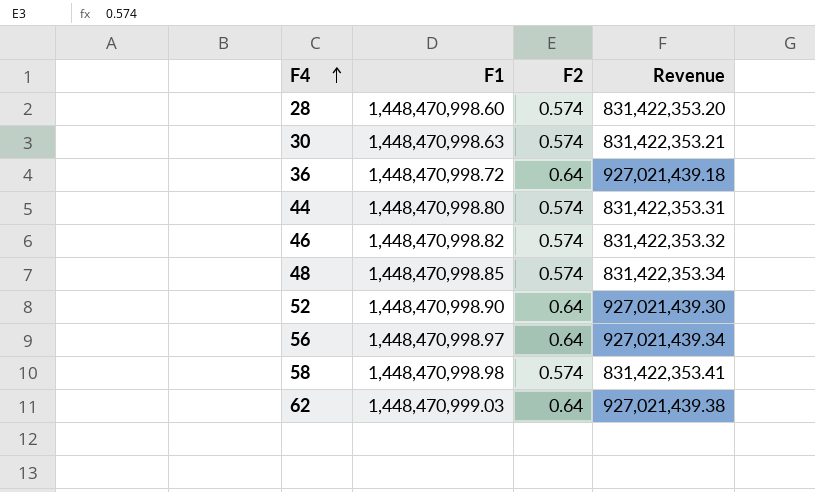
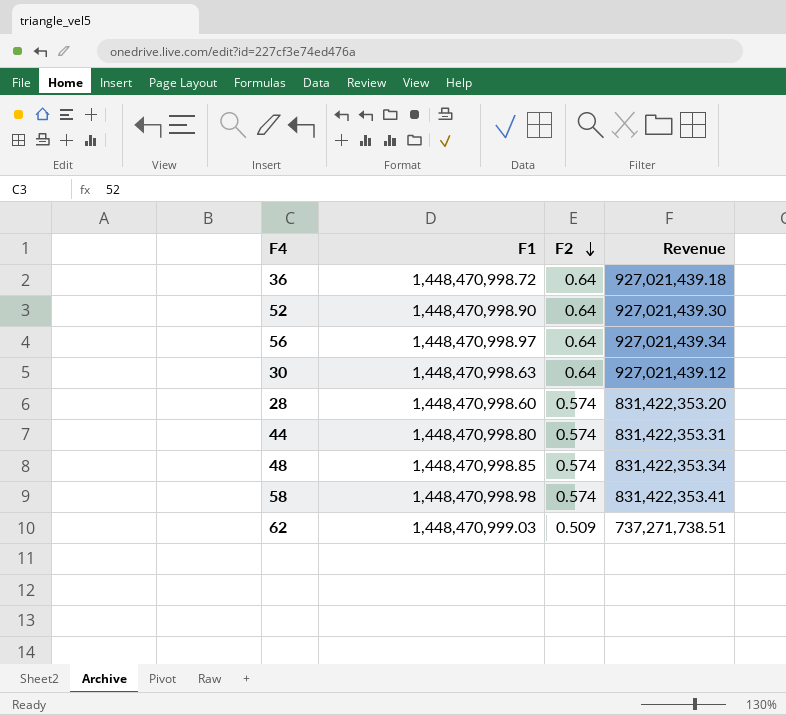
row order: F4 ascending -> F2 descending
row 46: 1,448,470,998.82 | 0.574 | 831,422,353.32 -> none
30 | F2: 0.574 -> 0.64
30 | Revenue: 831,422,353.21 -> 927,021,439.12
62 | F2: 0.64 -> 0.509
62 | Revenue: 927,021,439.38 -> 737,271,738.51

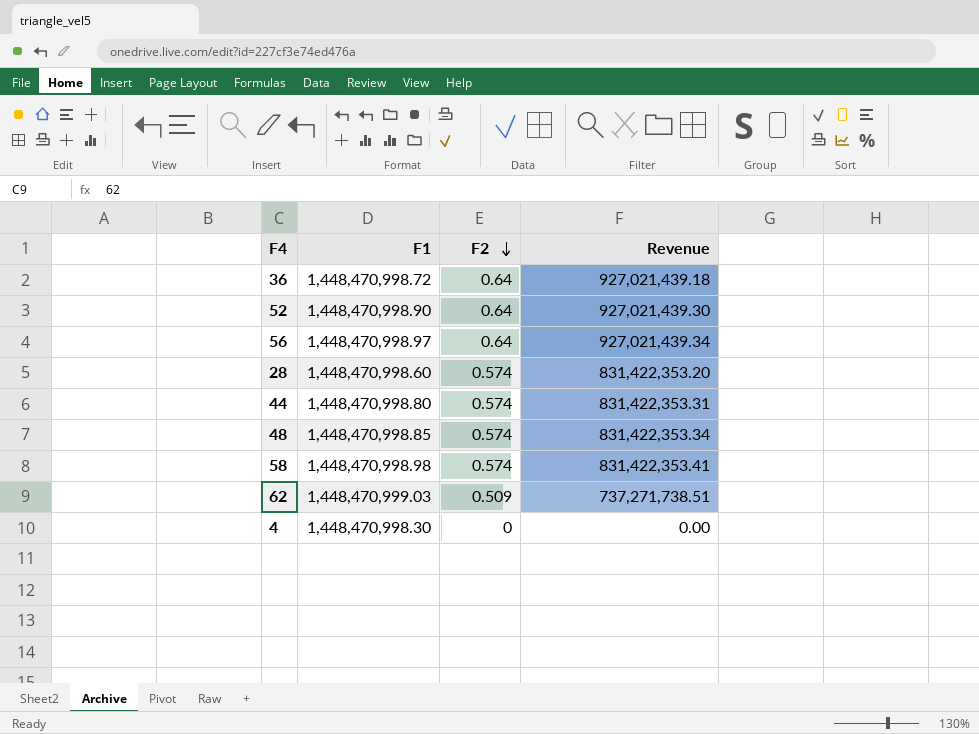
row 30: 1,448,470,998.63 | 0.64 | 927,021,439.12 -> none
row 4: none -> 1,448,470,998.30 | 0 | 0.00

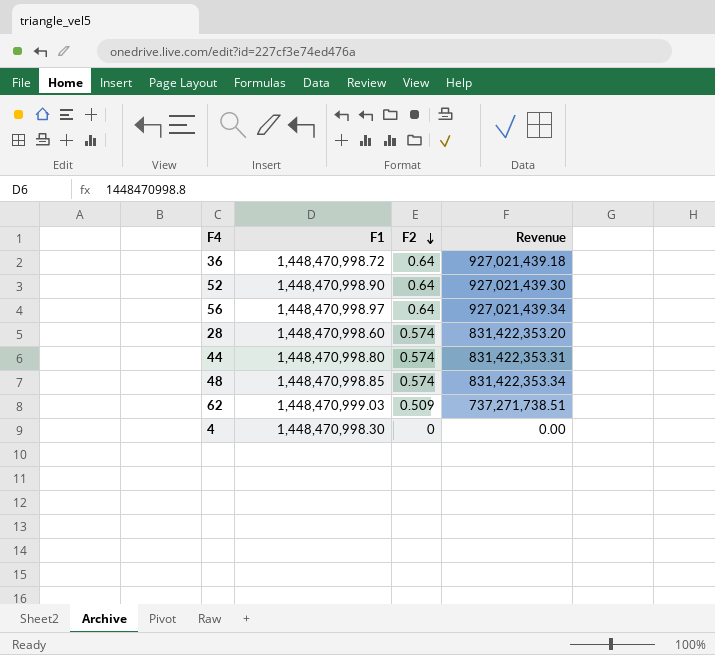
row 58: 1,448,470,998.98 | 0.574 | 831,422,353.41 -> none

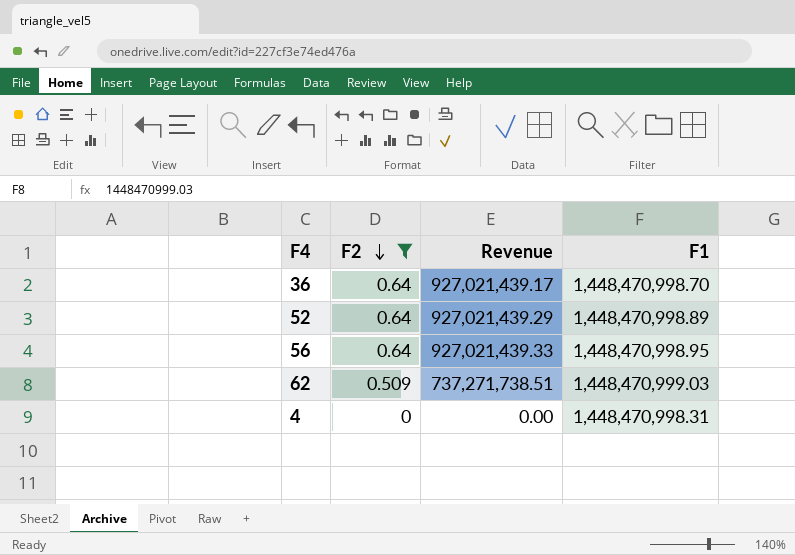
filter: none -> F2 != 0.574
column F1 | position: 2 -> 4
36 | Revenue: 927,021,439.18 -> 927,021,439.17
36 | F1: 1,448,470,998.72 -> 1,448,470,998.70
52 | Revenue: 927,021,439.30 -> 927,021,439.29
52 | F1: 1,448,470,998.90 -> 1,448,470,998.89
56 | Revenue: 927,021,439.34 -> 927,021,439.33
56 | F1: 1,448,470,998.97 -> 1,448,470,998.95
4 | F1: 1,448,470,998.30 -> 1,448,470,998.31

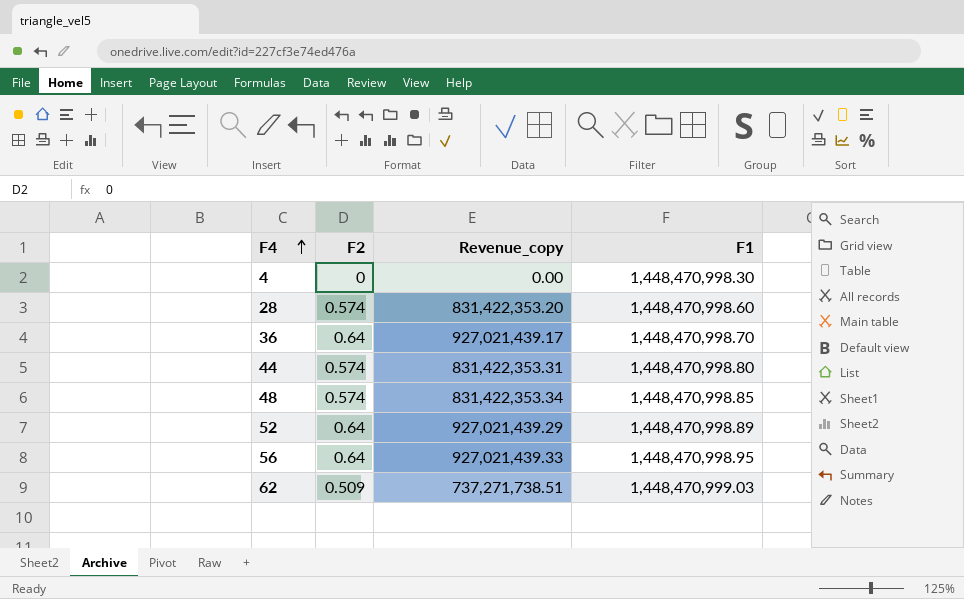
filter: F2 != 0.574 -> none
row order: F2 descending -> F4 ascending
column name: Revenue -> Revenue_copy
4 | F1: 1,448,470,998.31 -> 1,448,470,998.30

